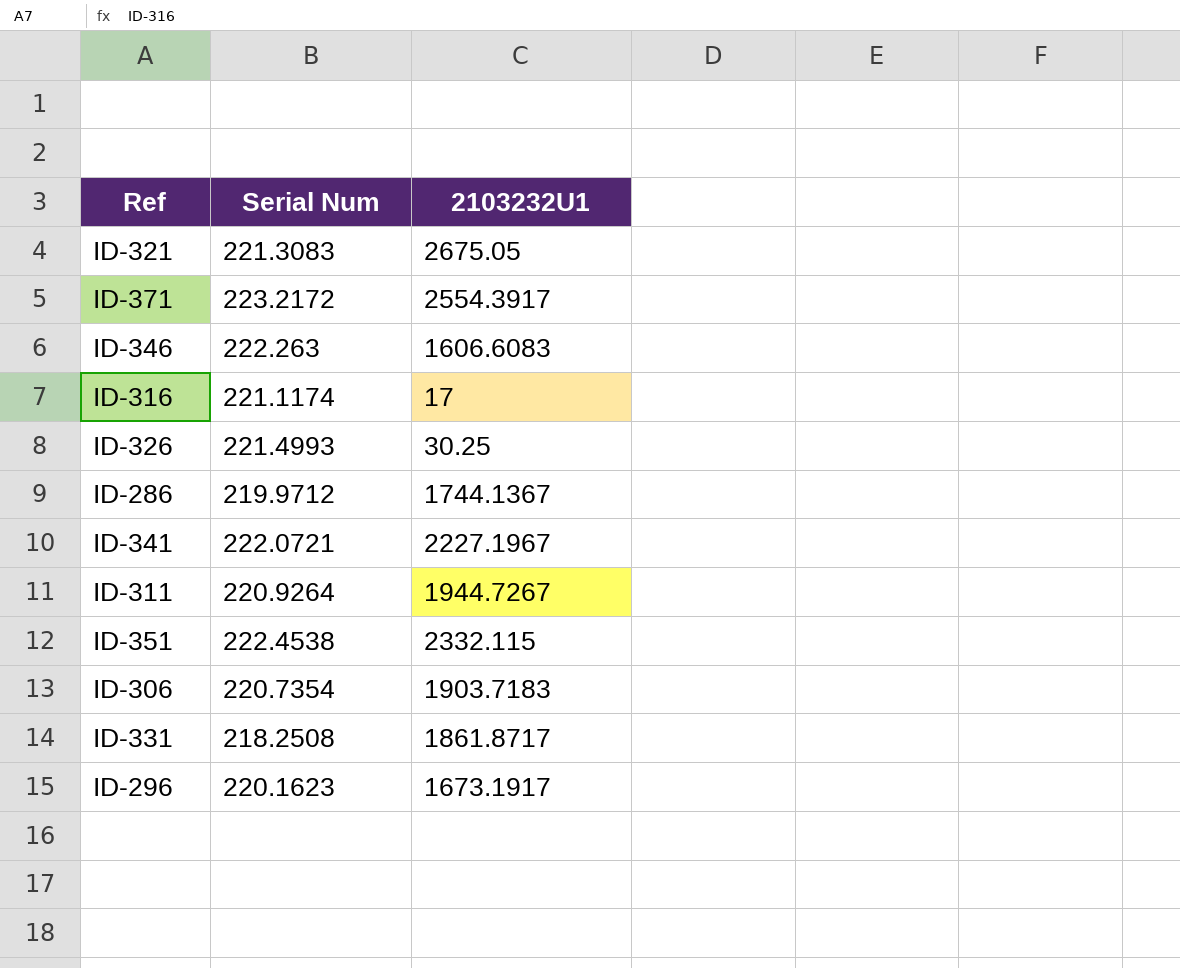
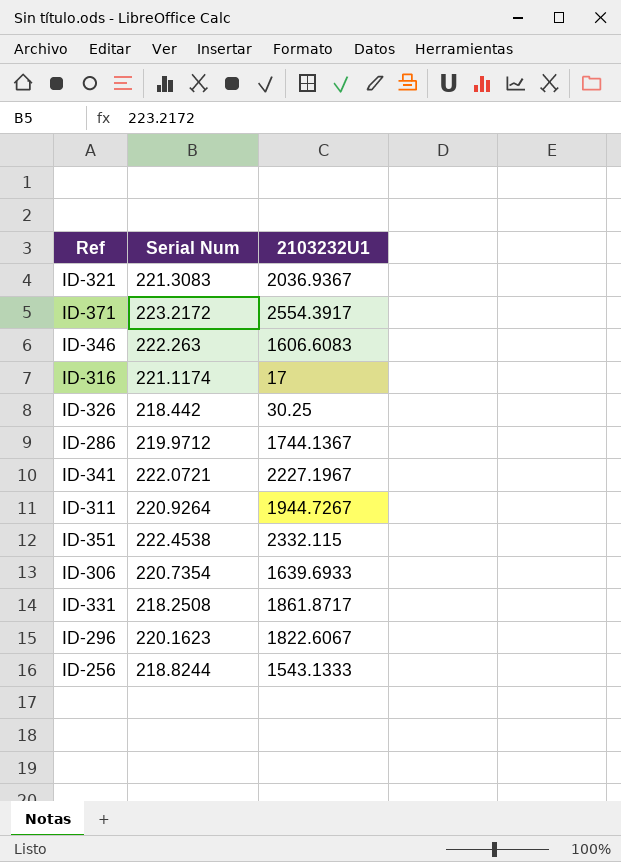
ID-321 | 2103232U1: 2675.05 -> 2036.9367
ID-326 | Serial Num: 221.4993 -> 218.442
ID-306 | 2103232U1: 1903.7183 -> 1639.6933
ID-296 | 2103232U1: 1673.1917 -> 1822.6067
row ID-256: none -> 218.8244 | 1543.1333

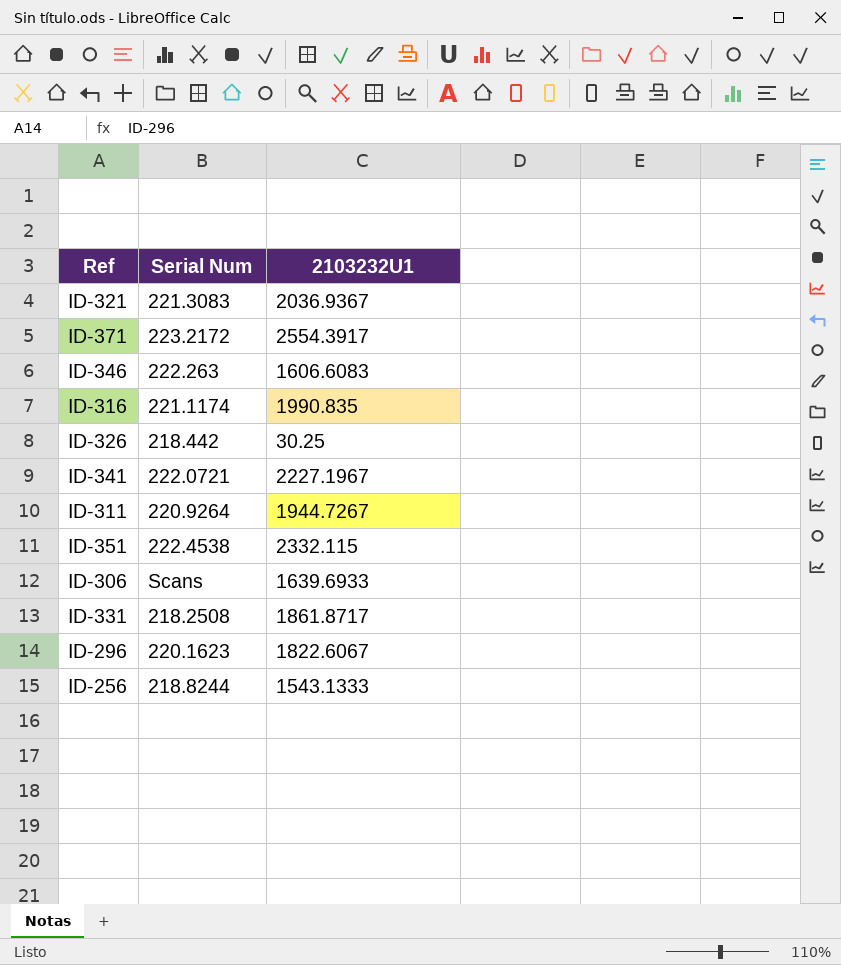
row ID-286: 219.9712 | 1744.1367 -> none
ID-316 | 2103232U1: 17 -> 1990.835
ID-306 | Serial Num: 220.7354 -> Scans

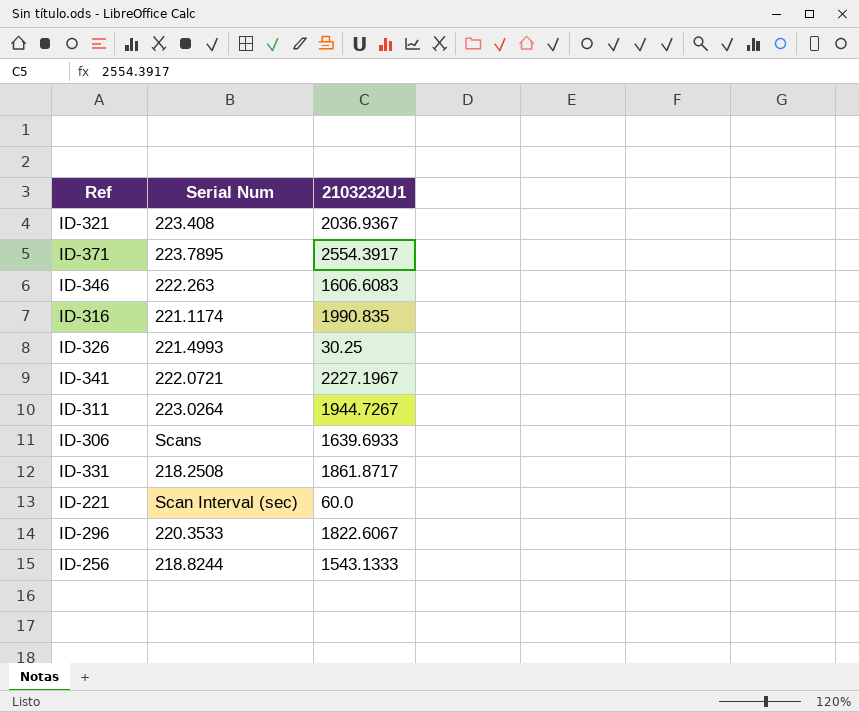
row ID-351: 222.4538 | 2332.115 -> none
ID-321 | Serial Num: 221.3083 -> 223.408
ID-371 | Serial Num: 223.2172 -> 223.7895
ID-326 | Serial Num: 218.442 -> 221.4993
ID-311 | Serial Num: 220.9264 -> 223.0264
row ID-221: none -> Scan Interval (sec) | 60.0
ID-296 | Serial Num: 220.1623 -> 220.3533

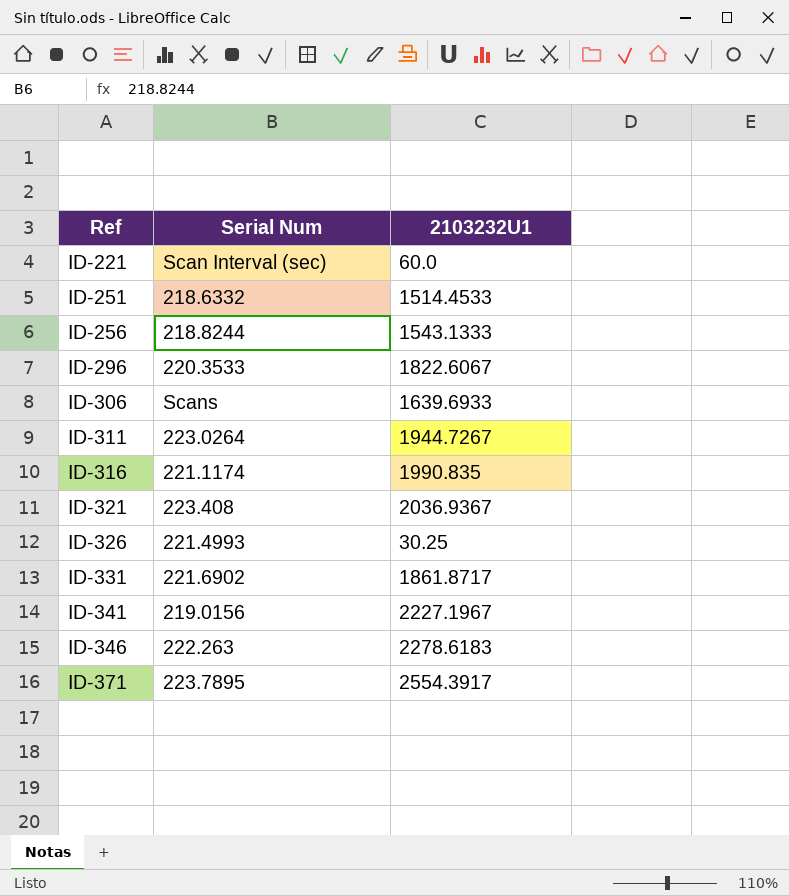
row order: none -> Ref ascending
row ID-251: none -> 218.6332 | 1514.4533
ID-331 | Serial Num: 218.2508 -> 221.6902
ID-341 | Serial Num: 222.0721 -> 219.0156
ID-346 | 2103232U1: 1606.6083 -> 2278.6183

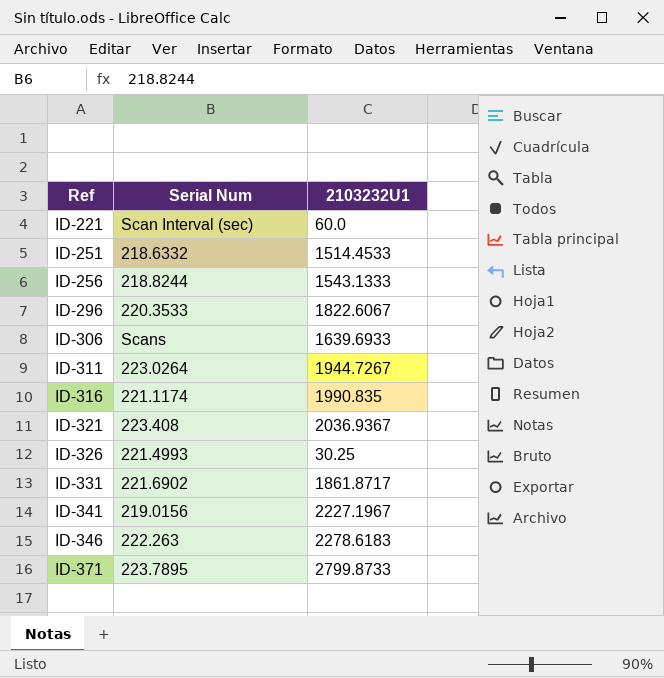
ID-371 | 2103232U1: 2554.3917 -> 2799.8733

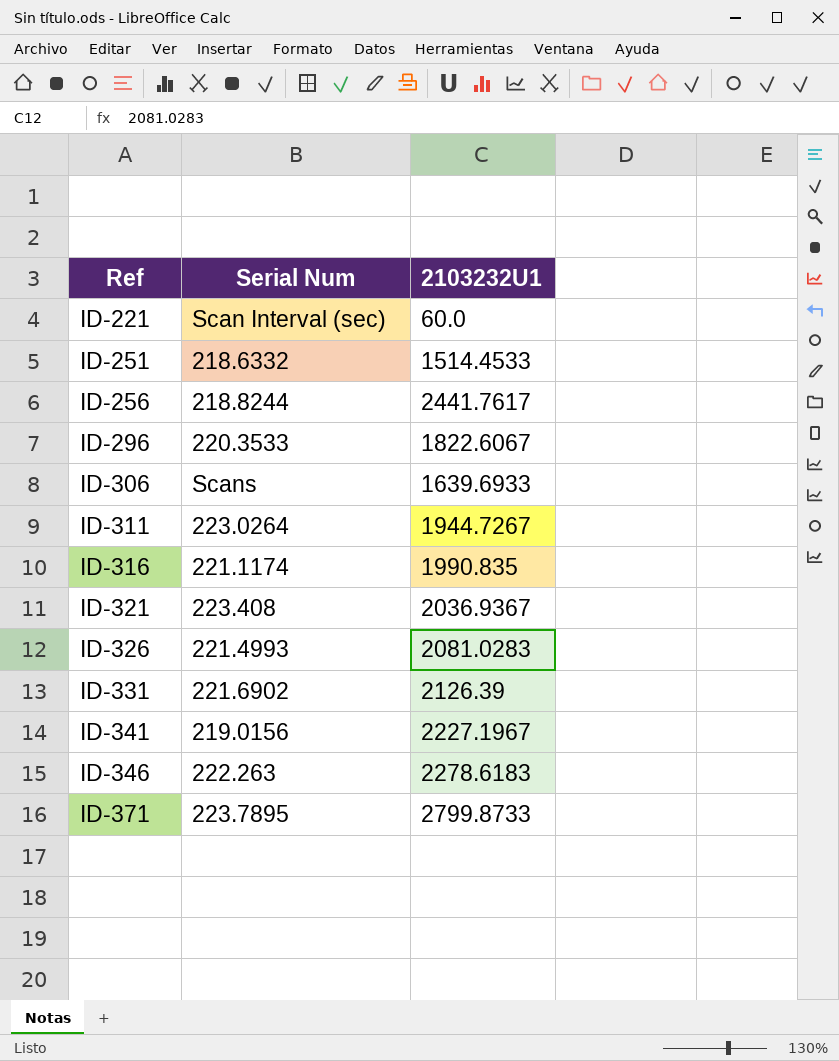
ID-256 | 2103232U1: 1543.1333 -> 2441.7617
ID-326 | 2103232U1: 30.25 -> 2081.0283
ID-331 | 2103232U1: 1861.8717 -> 2126.39

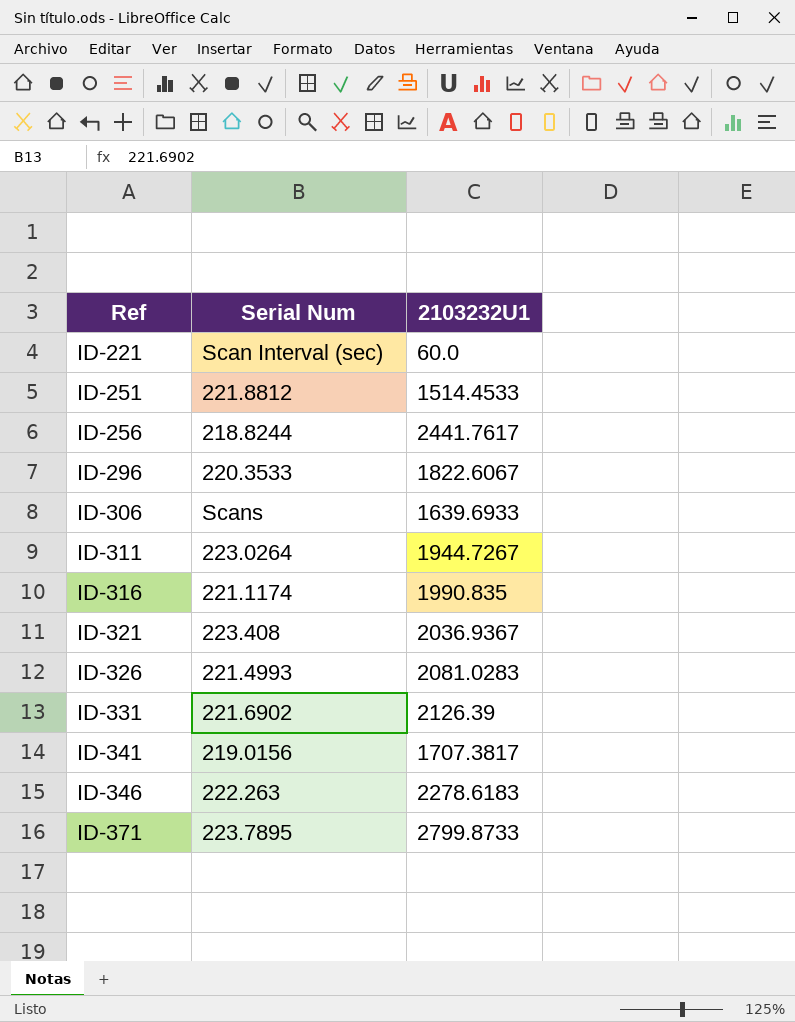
ID-251 | Serial Num: 218.6332 -> 221.8812
ID-341 | 2103232U1: 2227.1967 -> 1707.3817

